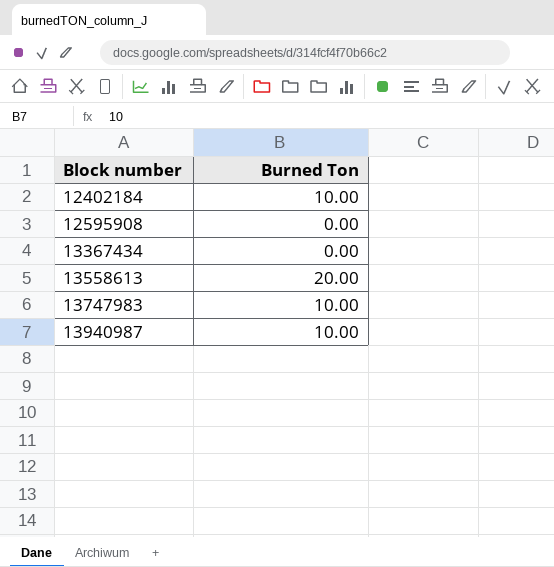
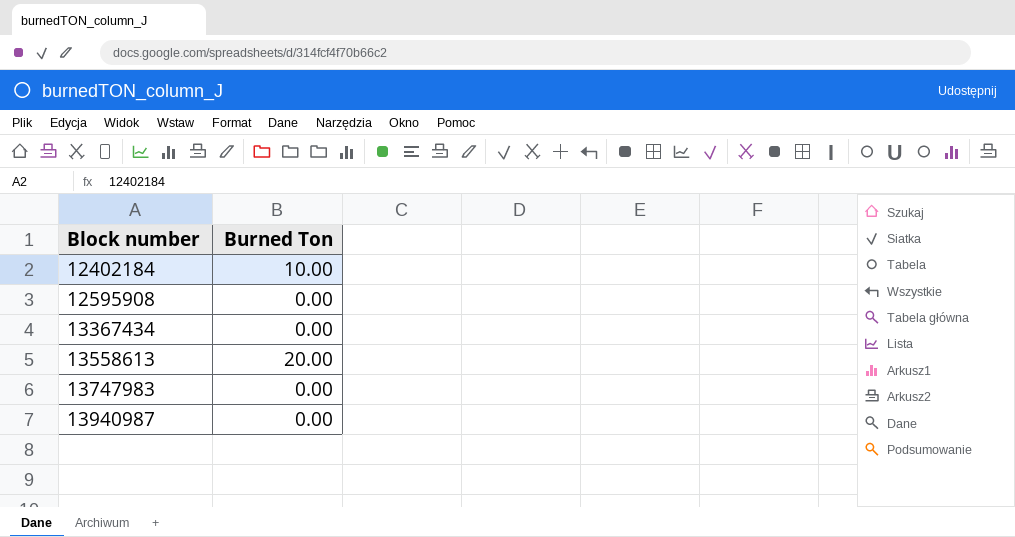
13747983 | Burned Ton: 10.00 -> 0.00
13940987 | Burned Ton: 10.00 -> 0.00

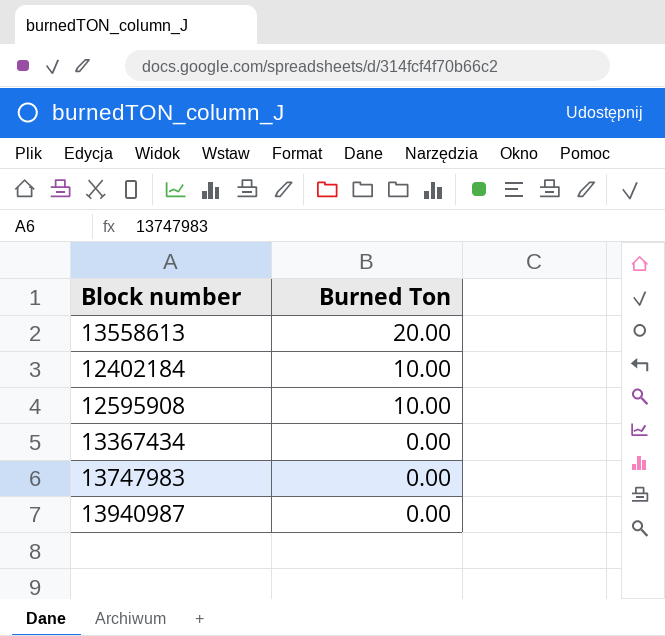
row order: Block number ascending -> Burned Ton descending
12595908 | Burned Ton: 0.00 -> 10.00

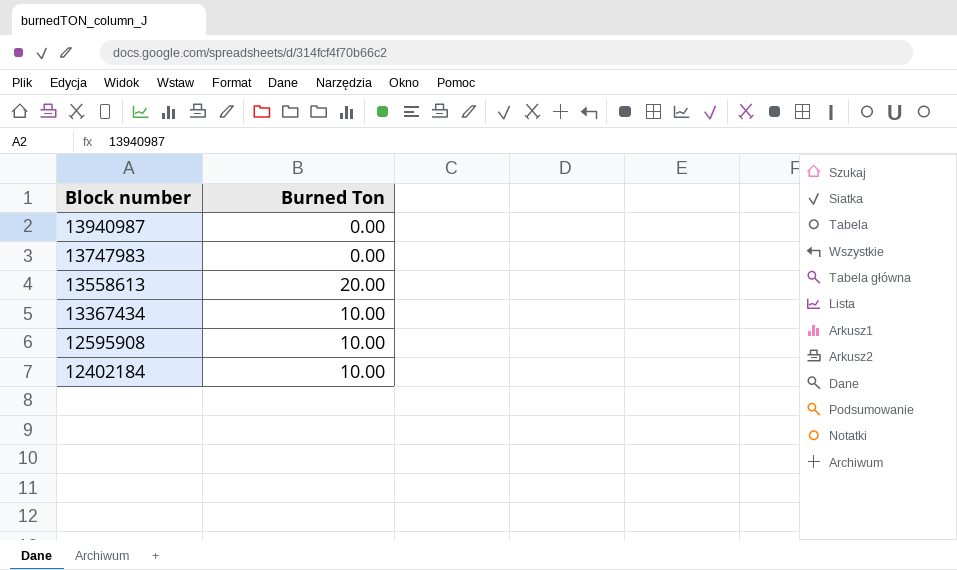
row order: Burned Ton descending -> Block number descending
13367434 | Burned Ton: 0.00 -> 10.00

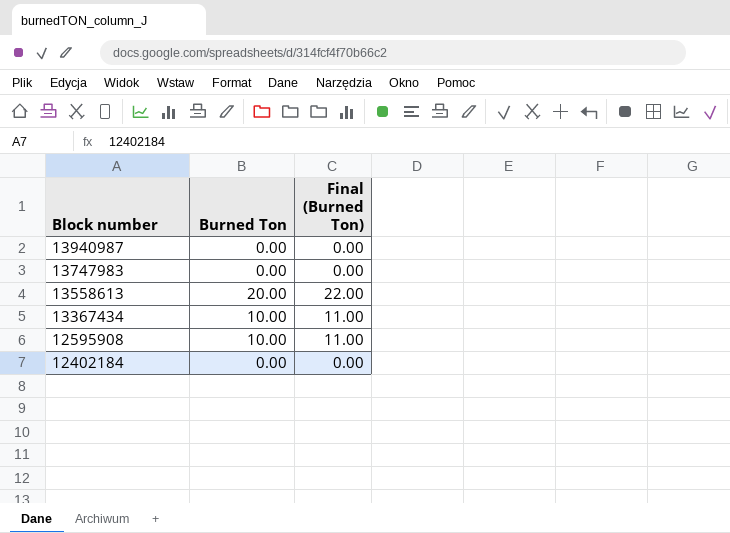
column Final (Burned Ton) | formula: none -> [Burned Ton] * 1.1
12402184 | Burned Ton: 10.00 -> 0.00

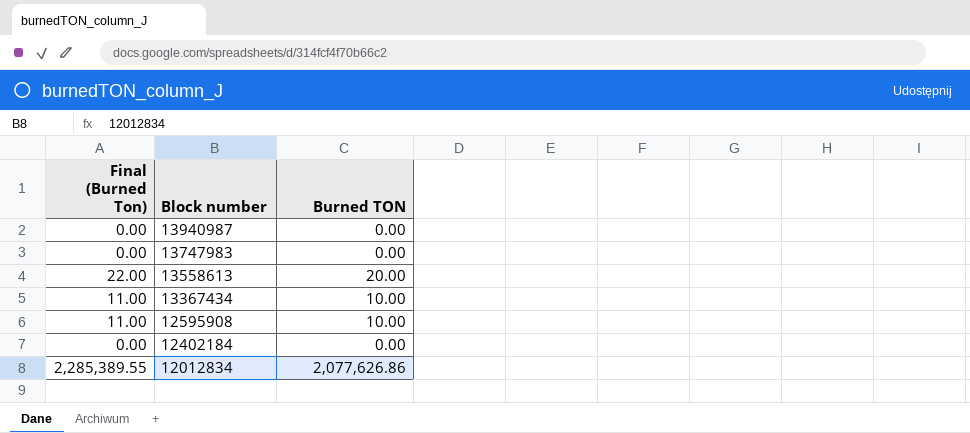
column Final (Burned Ton) | position: 3 -> 1
column name: Burned Ton -> Burned TON
row 12012834: none -> 2,285,389.55 | 2,077,626.86

